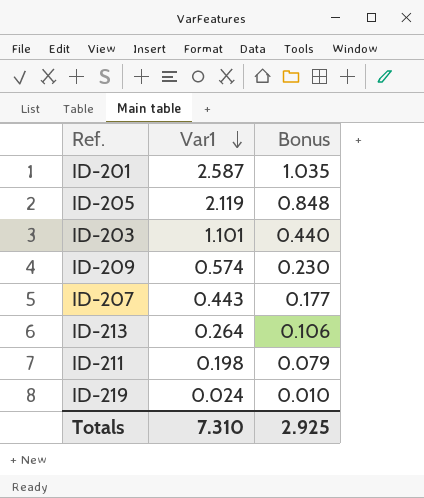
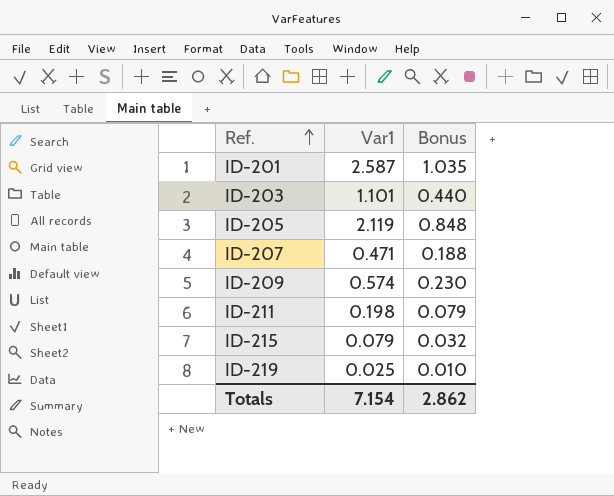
row order: Var1 descending -> Ref. ascending
row ID-213: 0.264 | 0.106 -> none
ID-207 | Var1: 0.443 -> 0.471
ID-207 | Bonus: 0.177 -> 0.188
row ID-215: none -> 0.079 | 0.032
ID-219 | Var1: 0.024 -> 0.025
Totals | Var1: 7.310 -> 7.154
Totals | Bonus: 2.925 -> 2.862

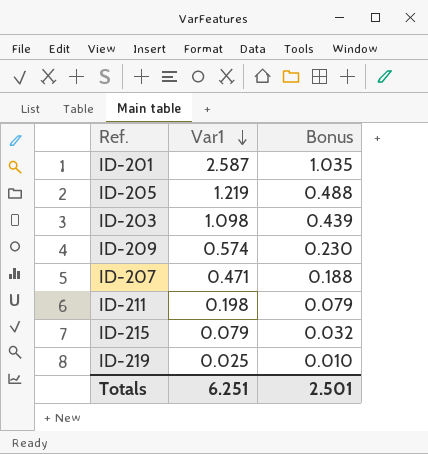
row order: Ref. ascending -> Var1 descending
ID-205 | Var1: 2.119 -> 1.219
ID-205 | Bonus: 0.848 -> 0.488
ID-203 | Var1: 1.101 -> 1.098
ID-203 | Bonus: 0.440 -> 0.439
Totals | Var1: 7.154 -> 6.251
Totals | Bonus: 2.862 -> 2.501

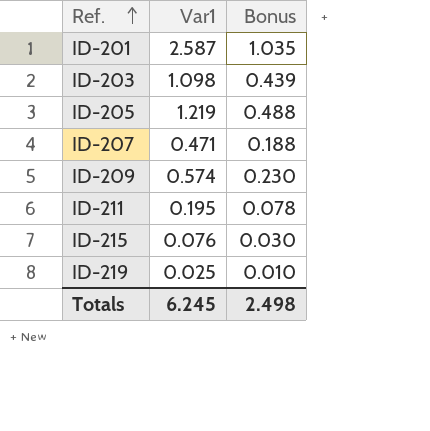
row order: Var1 descending -> Ref. ascending
ID-211 | Var1: 0.198 -> 0.195
ID-211 | Bonus: 0.079 -> 0.078
ID-215 | Var1: 0.079 -> 0.076
ID-215 | Bonus: 0.032 -> 0.030
Totals | Var1: 6.251 -> 6.245
Totals | Bonus: 2.501 -> 2.498

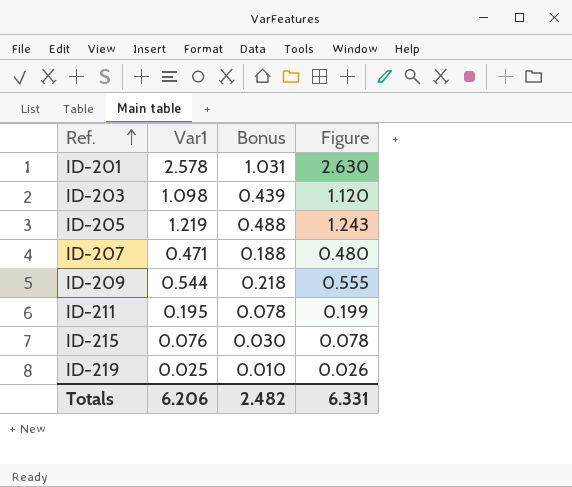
column Figure | formula: none -> [Var1] * 1.02
ID-201 | Var1: 2.587 -> 2.578
ID-201 | Bonus: 1.035 -> 1.031
ID-209 | Var1: 0.574 -> 0.544
ID-209 | Bonus: 0.230 -> 0.218
Totals | Var1: 6.245 -> 6.206
Totals | Bonus: 2.498 -> 2.482

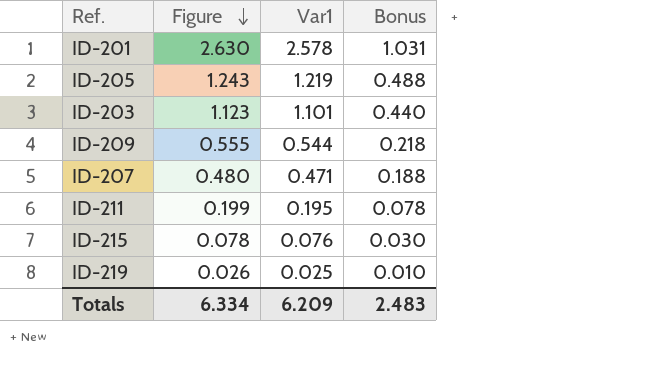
row order: Ref. ascending -> Figure descending
column Figure | position: 4 -> 2
ID-203 | Figure: 1.120 -> 1.123
ID-203 | Var1: 1.098 -> 1.101
ID-203 | Bonus: 0.439 -> 0.440
Totals | Figure: 6.331 -> 6.334
Totals | Var1: 6.206 -> 6.209
Totals | Bonus: 2.482 -> 2.483

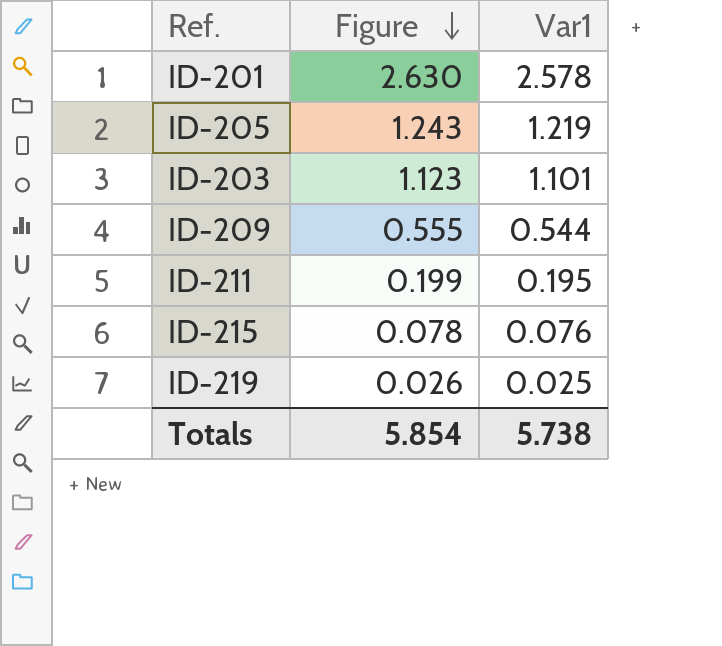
column Bonus | formula: [Var1] * 0.4 -> none
row ID-207: 0.480 | 0.471 | 0.188 -> none
Totals | Figure: 6.334 -> 5.854
Totals | Var1: 6.209 -> 5.738

